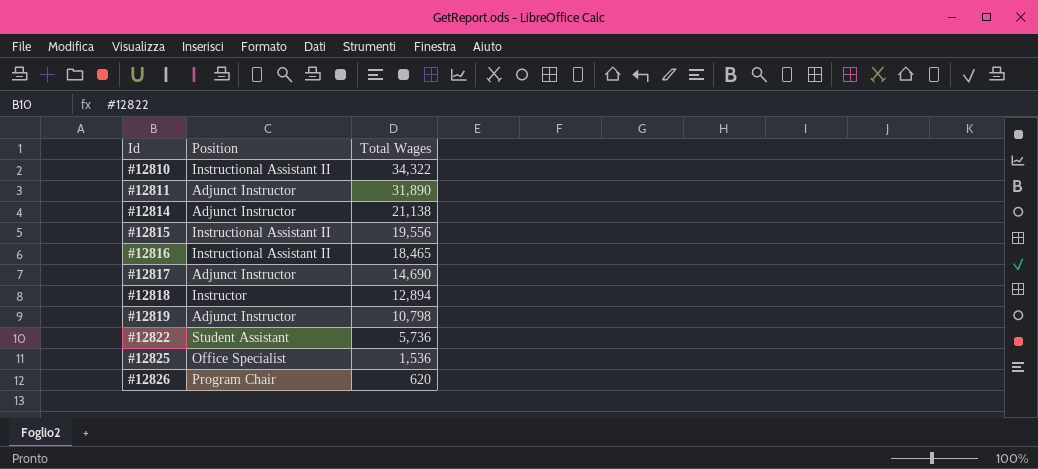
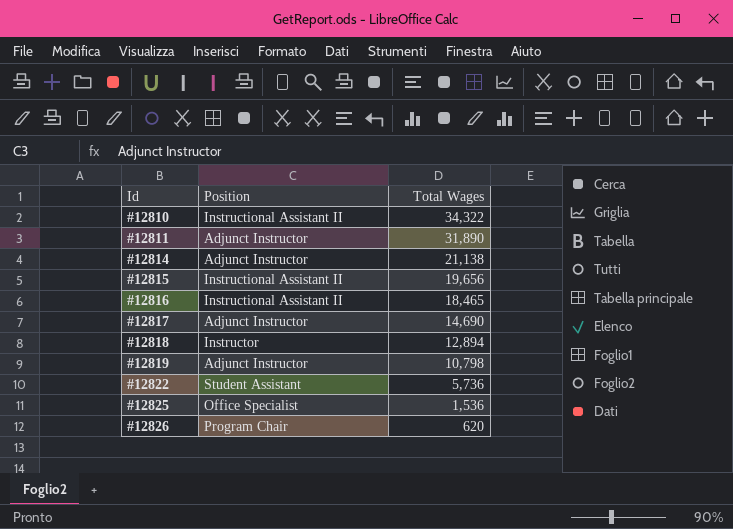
#12815 | Total Wages: 19,556 -> 19,656

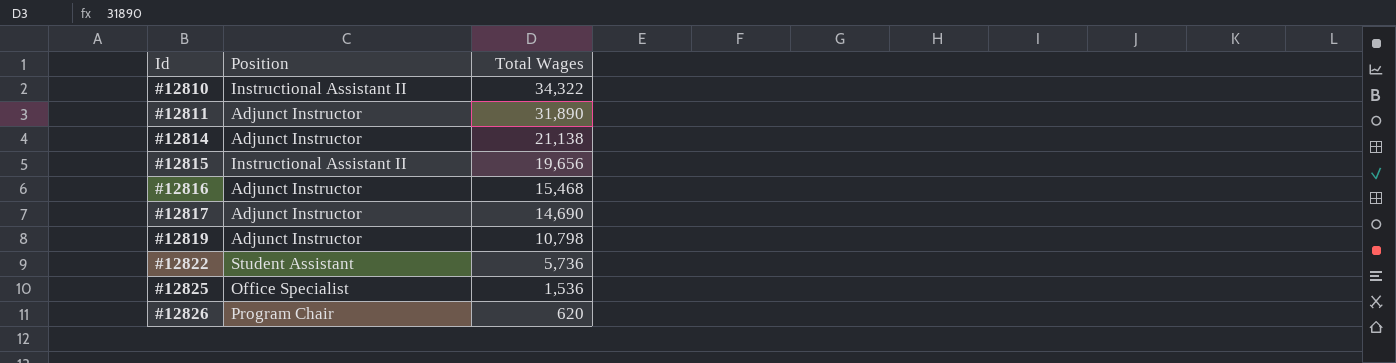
row #12818: Instructor | 12,894 -> none
#12816 | Position: Instructional Assistant II -> Adjunct Instructor
#12816 | Total Wages: 18,465 -> 15,468

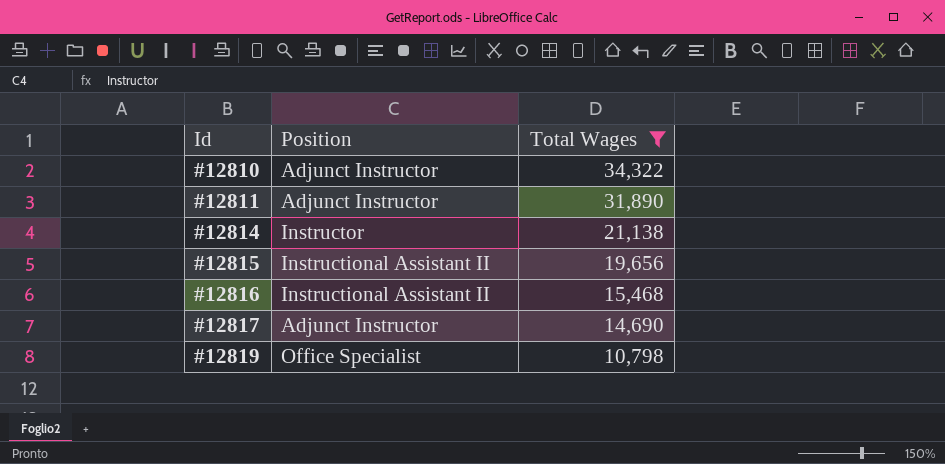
filter: none -> Total Wages >= 10,798
#12810 | Position: Instructional Assistant II -> Adjunct Instructor
#12814 | Position: Adjunct Instructor -> Instructor
#12816 | Position: Adjunct Instructor -> Instructional Assistant II
#12819 | Position: Adjunct Instructor -> Office Specialist

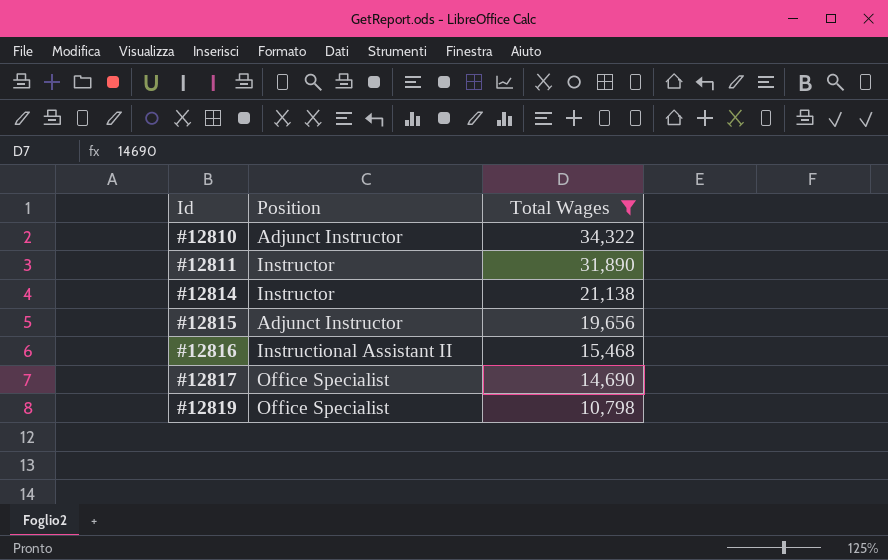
#12811 | Position: Adjunct Instructor -> Instructor
#12815 | Position: Instructional Assistant II -> Adjunct Instructor
#12817 | Position: Adjunct Instructor -> Office Specialist

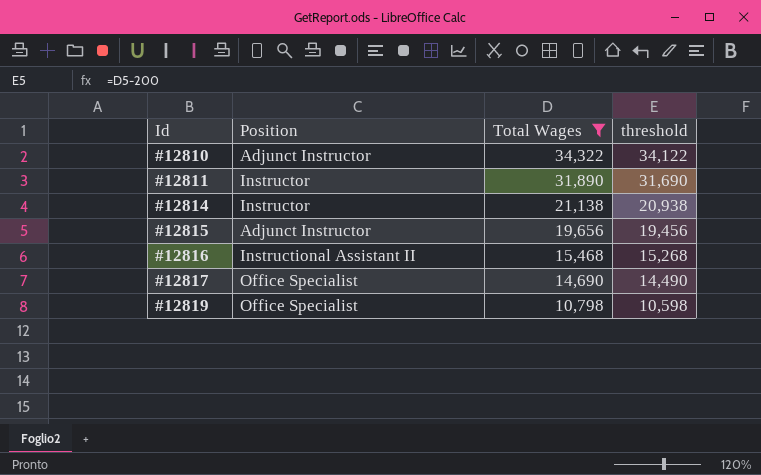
column threshold | formula: none -> [Total Wages] - 200

